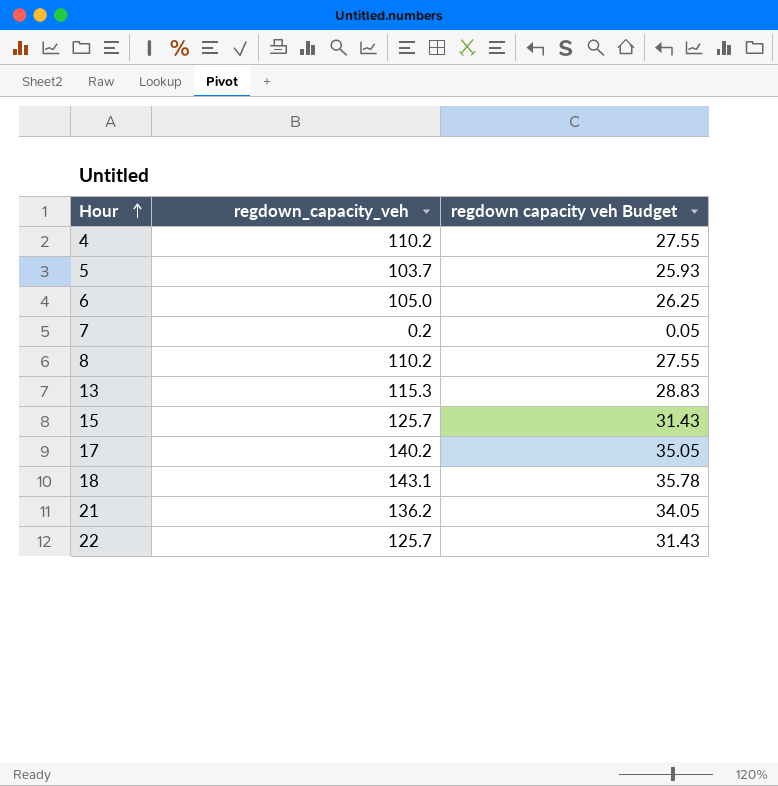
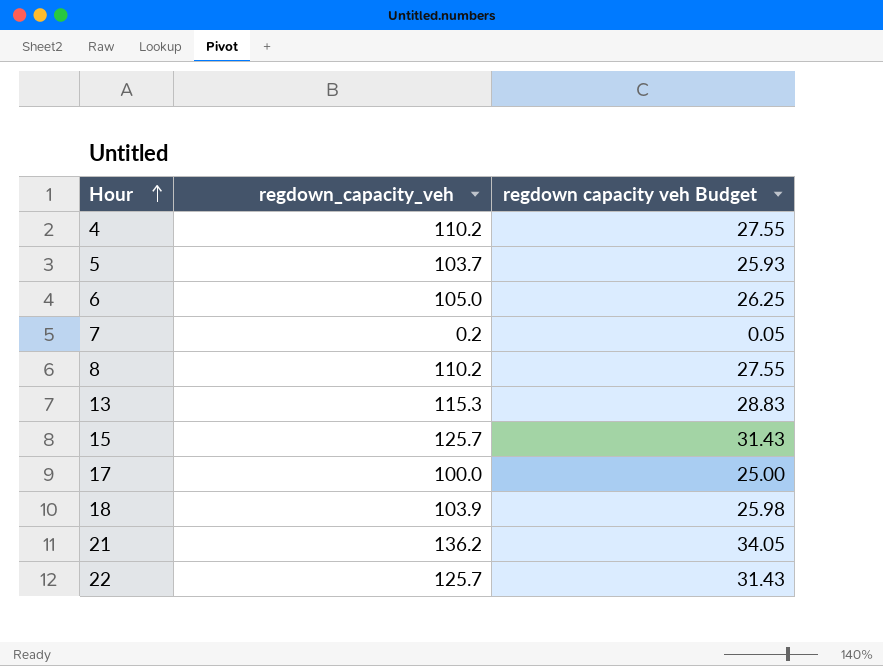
17 | regdown_capacity_veh: 140.2 -> 100.0
17 | regdown capacity veh Budget: 35.05 -> 25.00
18 | regdown_capacity_veh: 143.1 -> 103.9
18 | regdown capacity veh Budget: 35.78 -> 25.98

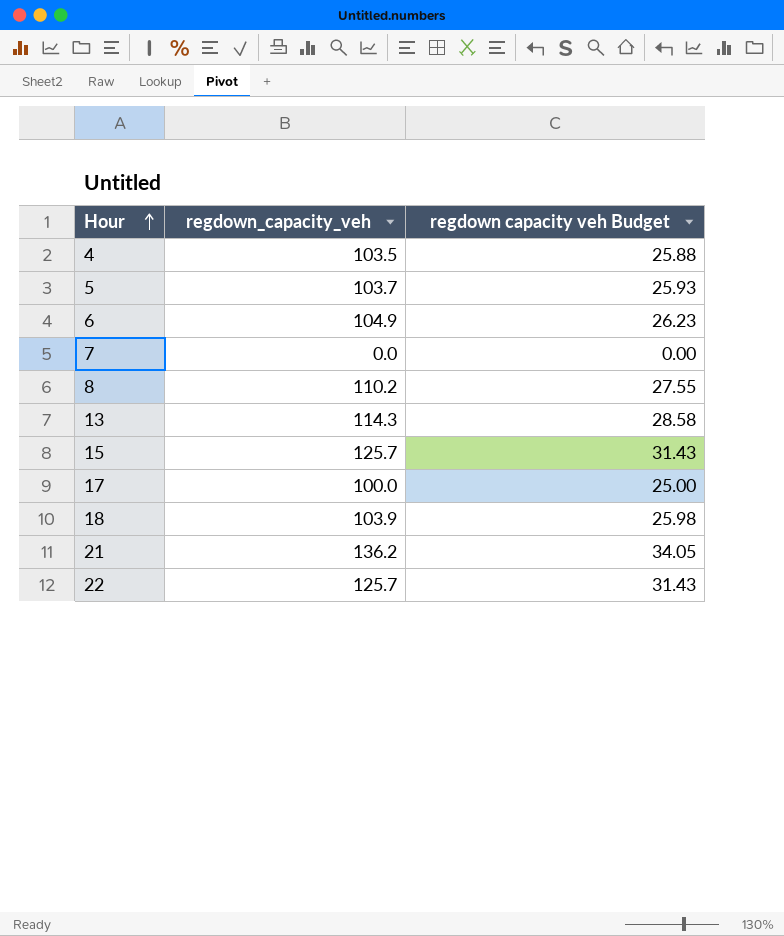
4 | regdown_capacity_veh: 110.2 -> 103.5
4 | regdown capacity veh Budget: 27.55 -> 25.88
6 | regdown_capacity_veh: 105.0 -> 104.9
6 | regdown capacity veh Budget: 26.25 -> 26.23
7 | regdown_capacity_veh: 0.2 -> 0.0
7 | regdown capacity veh Budget: 0.05 -> 0.00
13 | regdown_capacity_veh: 115.3 -> 114.3
13 | regdown capacity veh Budget: 28.83 -> 28.58

